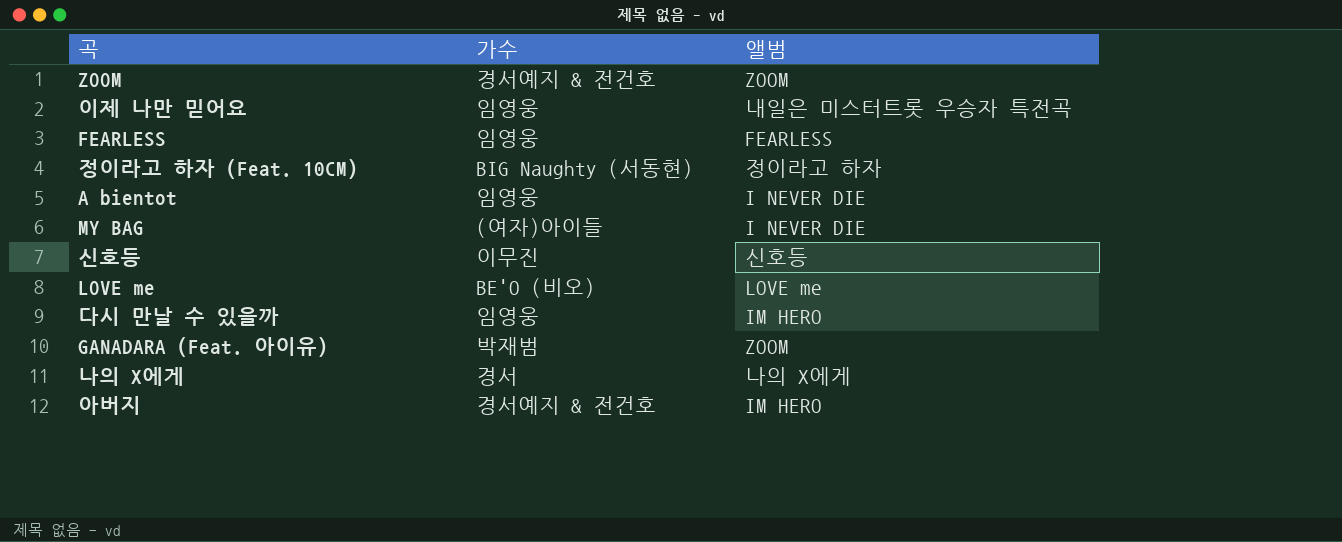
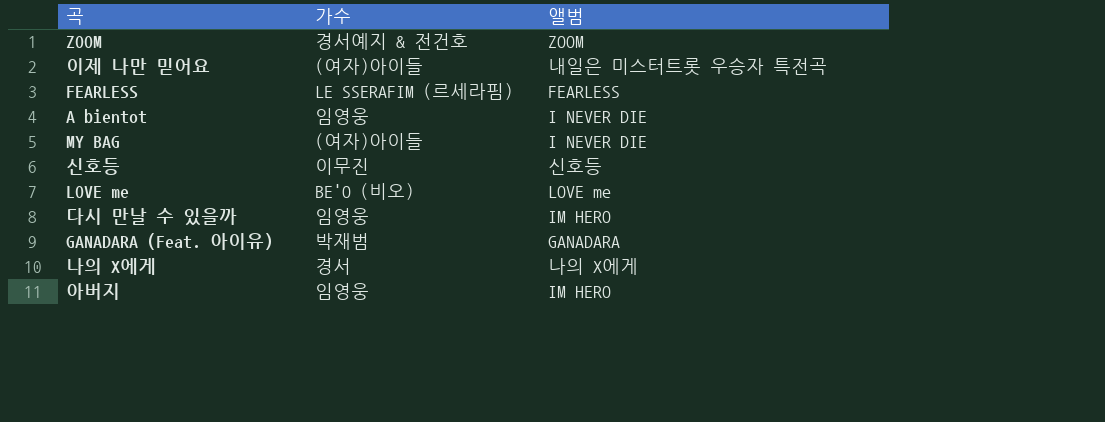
row 정이라고 하자 (Feat. 10CM): BIG Naughty (서동현) | 정이라고 하자 -> none
이제 나만 믿어요 | 가수: 임영웅 -> (여자)아이들
FEARLESS | 가수: 임영웅 -> LE SSERAFIM (르세라핌)
GANADARA (Feat. 아이유) | 앨범: ZOOM -> GANADARA
아버지 | 가수: 경서예지 & 전건호 -> 임영웅

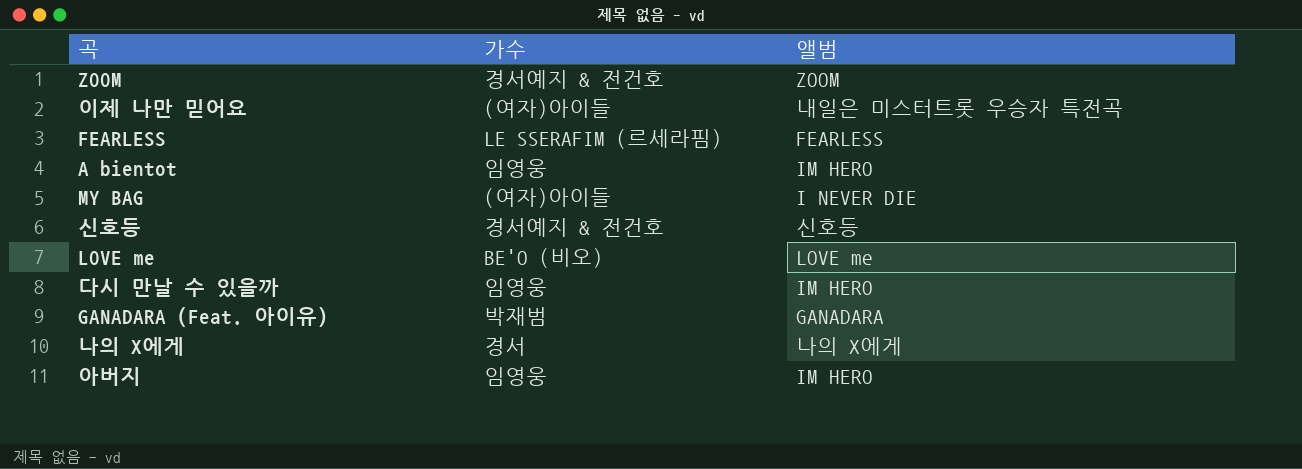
A bientot | 앨범: I NEVER DIE -> IM HERO
신호등 | 가수: 이무진 -> 경서예지 & 전건호

